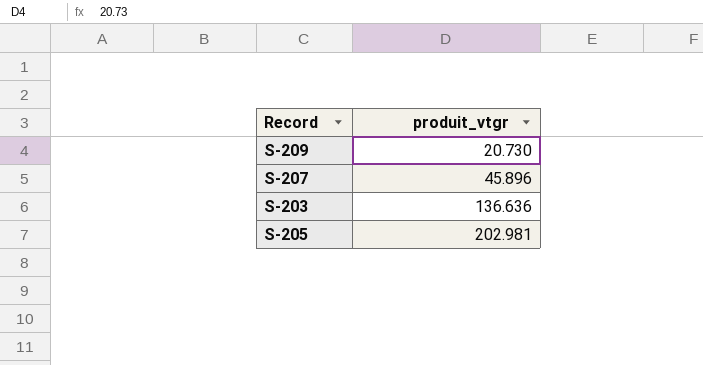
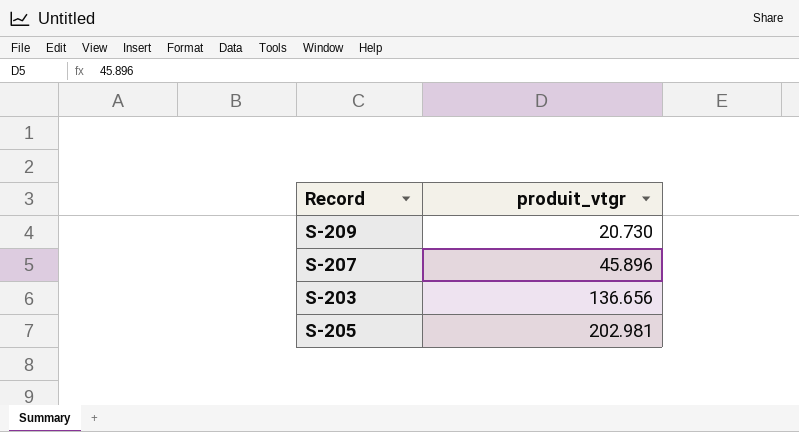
S-203 | produit_vtgr: 136.636 -> 136.656

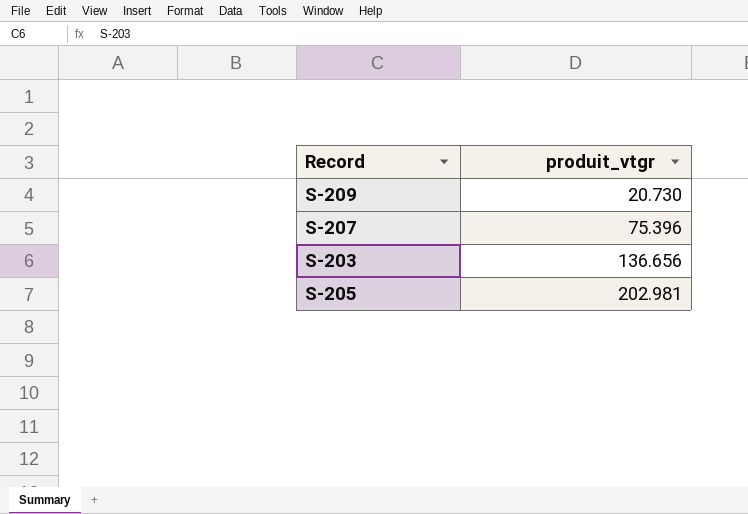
S-207 | produit_vtgr: 45.896 -> 75.396

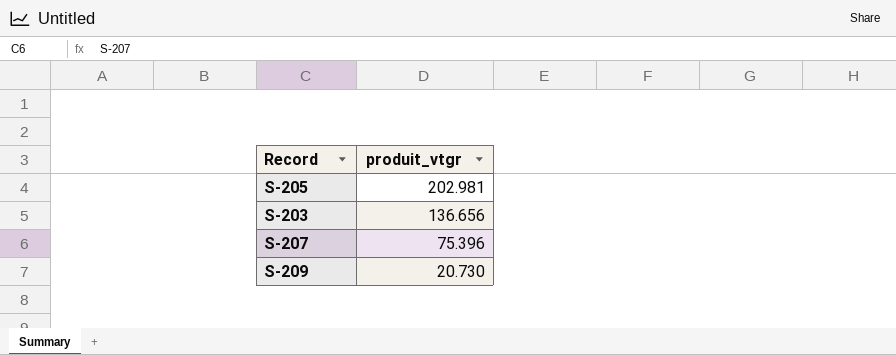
row order: produit_vtgr ascending -> produit_vtgr descending

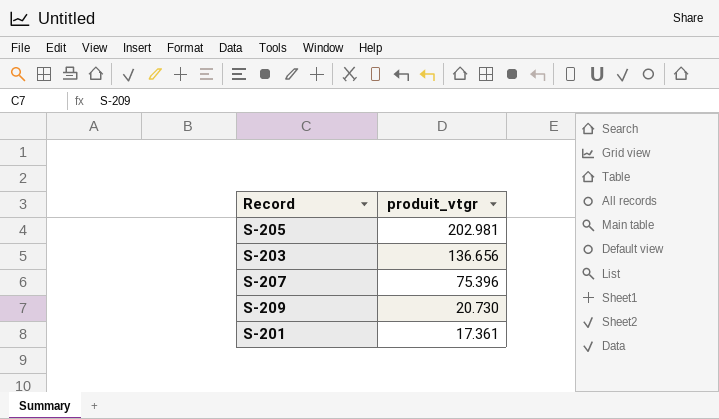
row S-201: none -> 17.361

